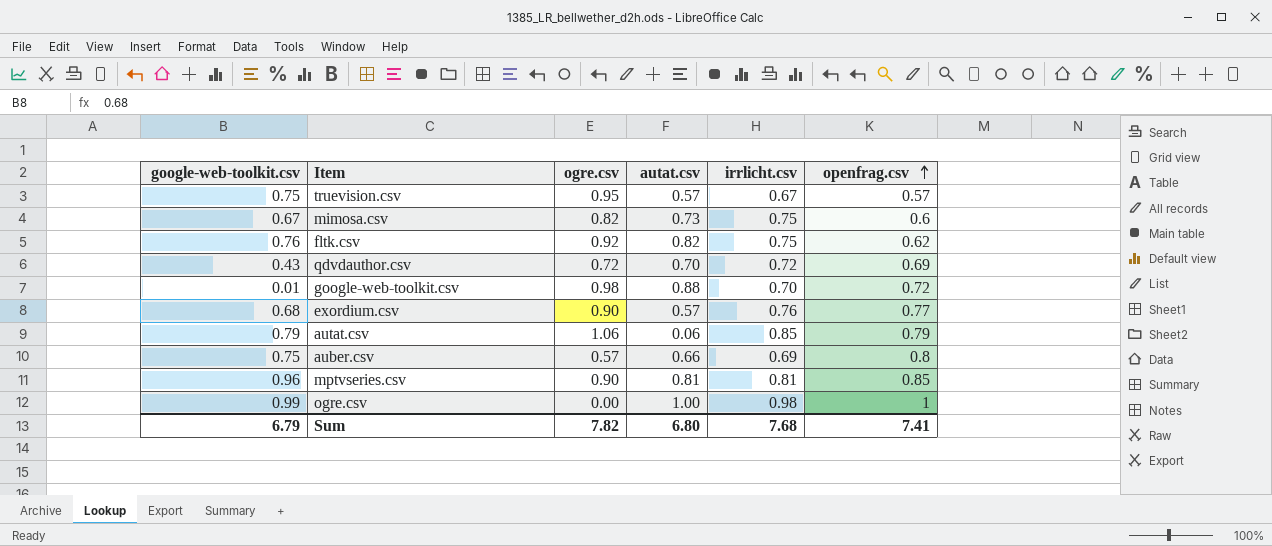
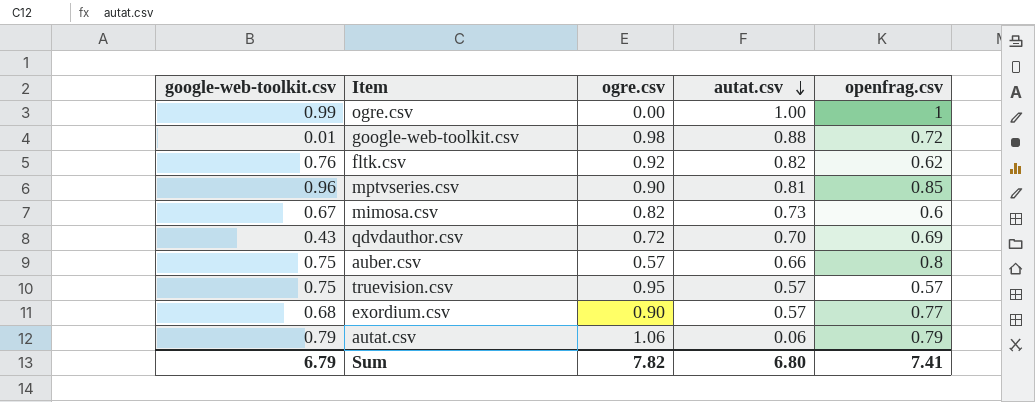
row order: openfrag.csv ascending -> autat.csv descending
column irrlicht.csv | position: 5 -> none

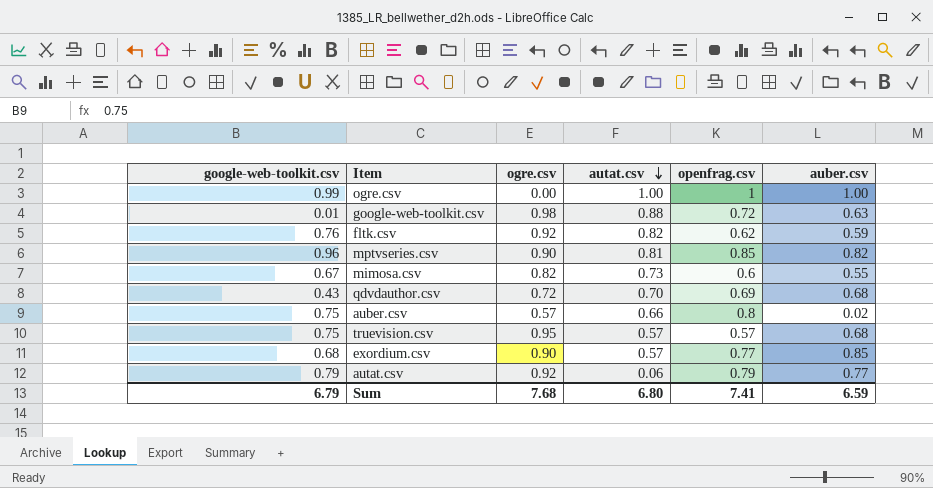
column auber.csv | position: none -> 6
autat.csv | ogre.csv: 1.06 -> 0.92
Sum | ogre.csv: 7.82 -> 7.68

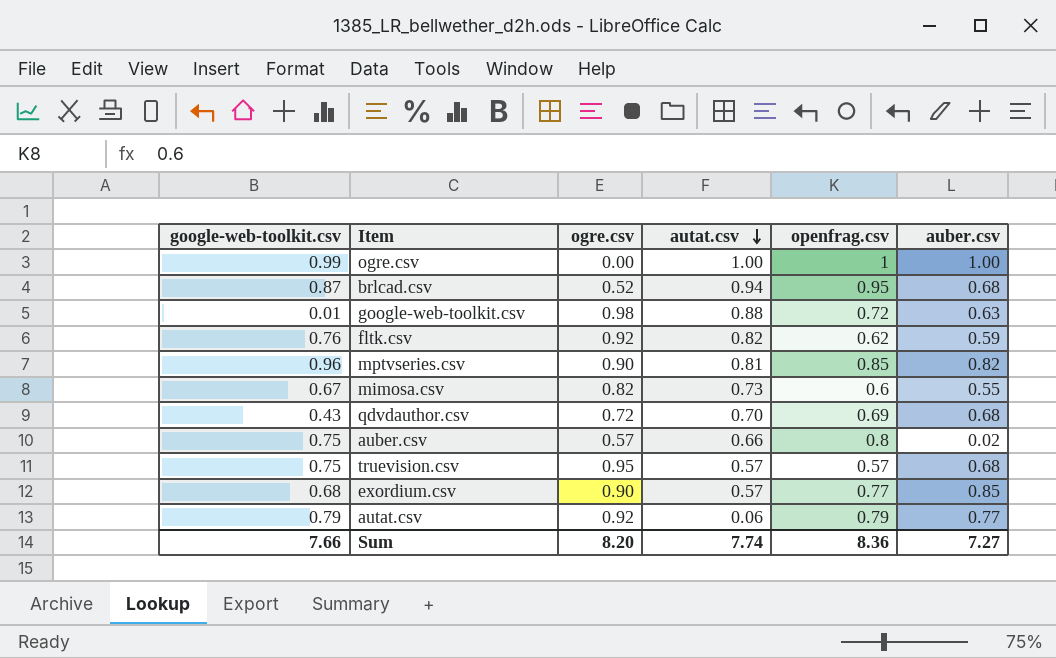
row brlcad.csv: none -> 0.87 | 0.52 | 0.94 | 0.95 | 0.68
Sum | google-web-toolkit.csv: 6.79 -> 7.66
Sum | ogre.csv: 7.68 -> 8.20
Sum | autat.csv: 6.80 -> 7.74
Sum | openfrag.csv: 7.41 -> 8.36
Sum | auber.csv: 6.59 -> 7.27

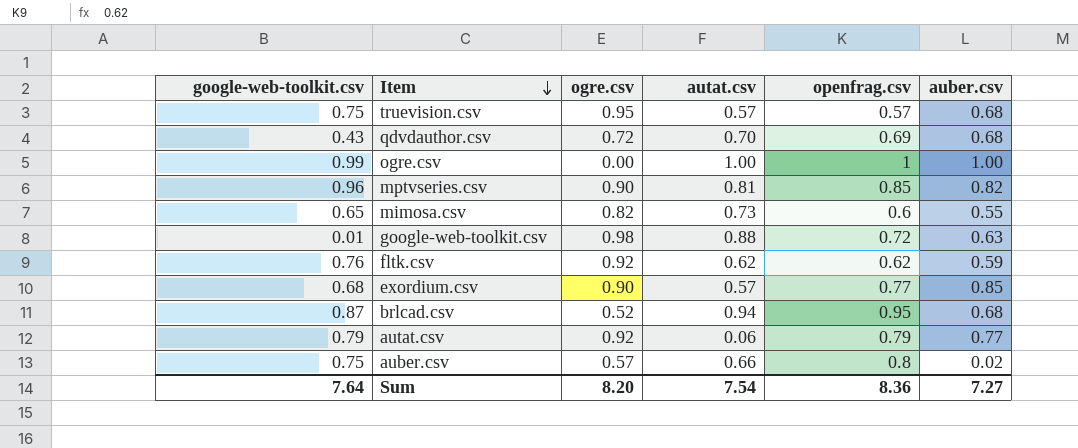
row order: autat.csv descending -> Item descending
mimosa.csv | google-web-toolkit.csv: 0.67 -> 0.65
fltk.csv | autat.csv: 0.82 -> 0.62
Sum | google-web-toolkit.csv: 7.66 -> 7.64
Sum | autat.csv: 7.74 -> 7.54

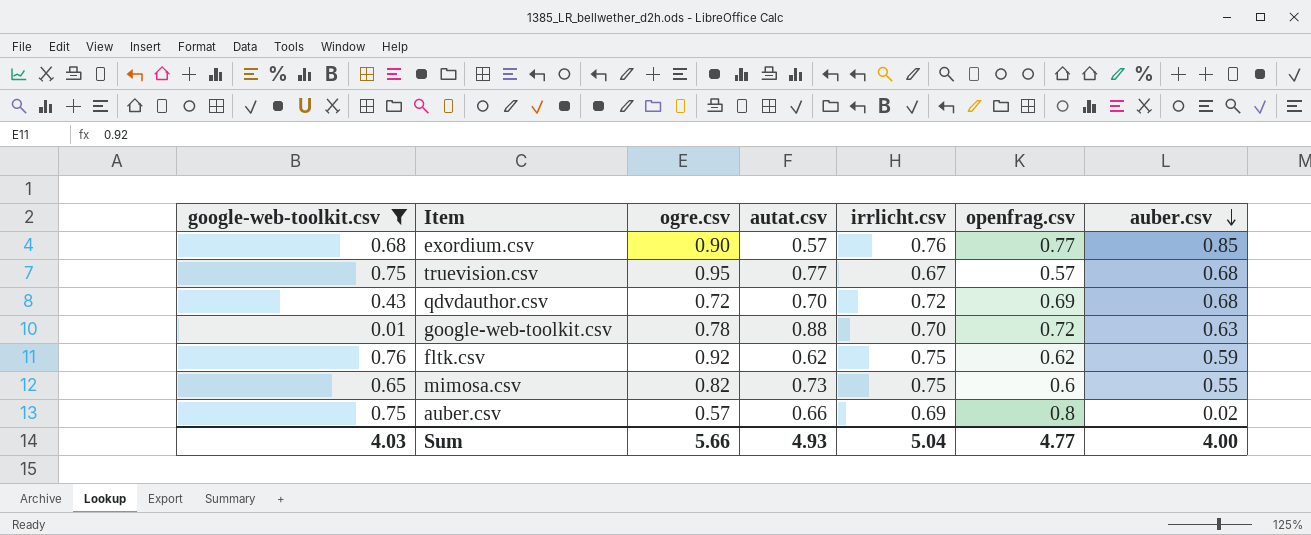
filter: none -> google-web-toolkit.csv <= 0.76
row order: Item descending -> auber.csv descending
column irrlicht.csv | position: none -> 5
truevision.csv | autat.csv: 0.57 -> 0.77
google-web-toolkit.csv | ogre.csv: 0.98 -> 0.78
Sum | google-web-toolkit.csv: 7.64 -> 4.03
Sum | ogre.csv: 8.20 -> 5.66
Sum | autat.csv: 7.54 -> 4.93
Sum | openfrag.csv: 8.36 -> 4.77
Sum | auber.csv: 7.27 -> 4.00

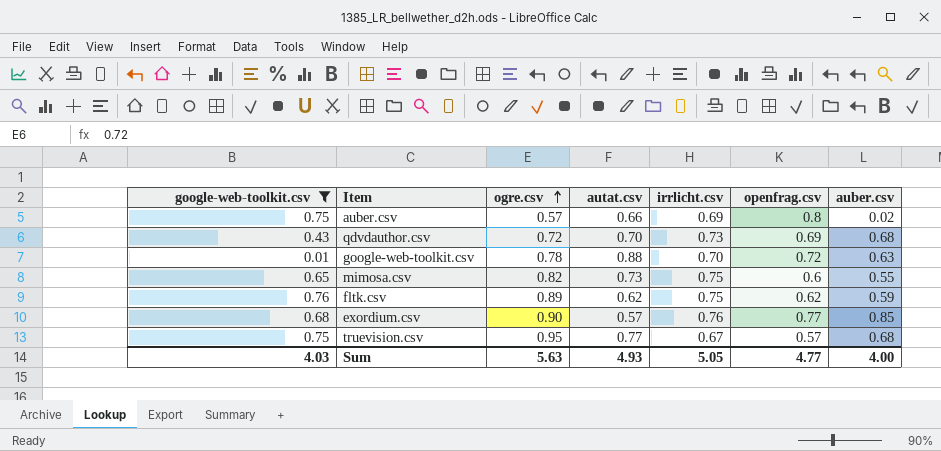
row order: auber.csv descending -> ogre.csv ascending
qdvdauthor.csv | irrlicht.csv: 0.72 -> 0.73
fltk.csv | ogre.csv: 0.92 -> 0.89
Sum | ogre.csv: 5.66 -> 5.63
Sum | irrlicht.csv: 5.04 -> 5.05

